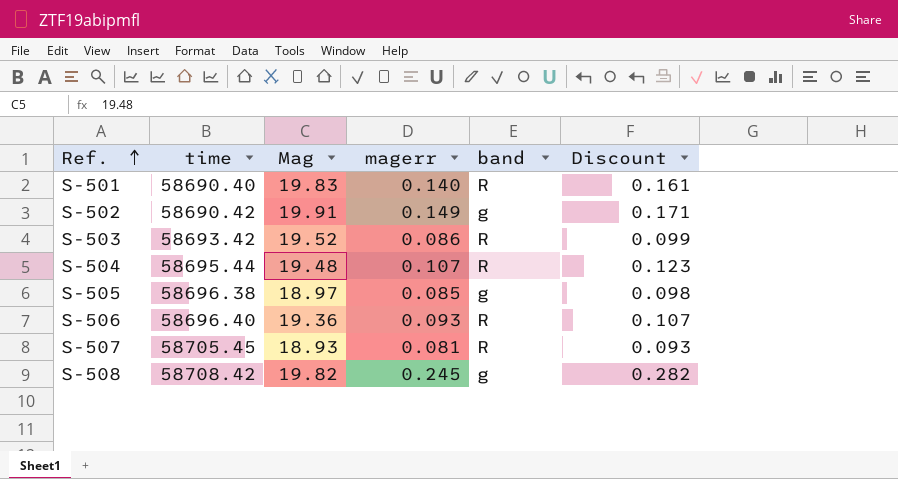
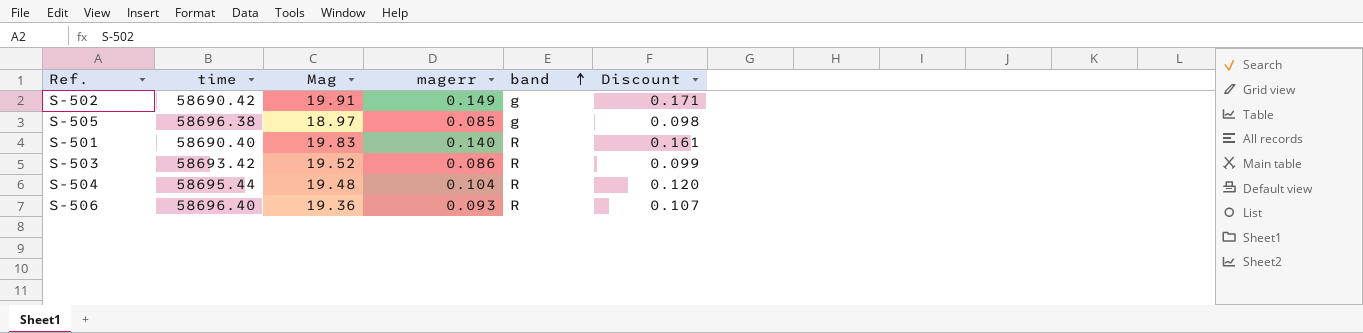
row order: Ref. ascending -> band ascending
row S-507: 58705.45 | 18.93 | 0.081 | R | 0.093 -> none
row S-508: 58708.42 | 19.82 | 0.245 | g | 0.282 -> none
S-504 | magerr: 0.107 -> 0.104
S-504 | Discount: 0.123 -> 0.120

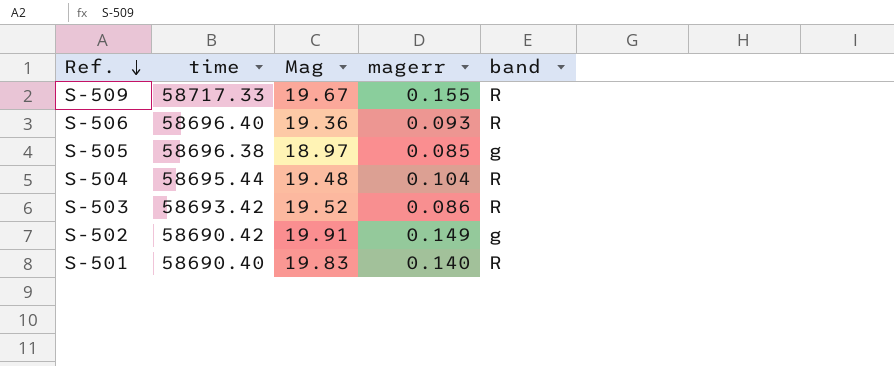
row order: band ascending -> Ref. descending
column Discount | formula: [magerr] * 1.15 -> none
row S-509: none -> 58717.33 | 19.67 | 0.155 | R

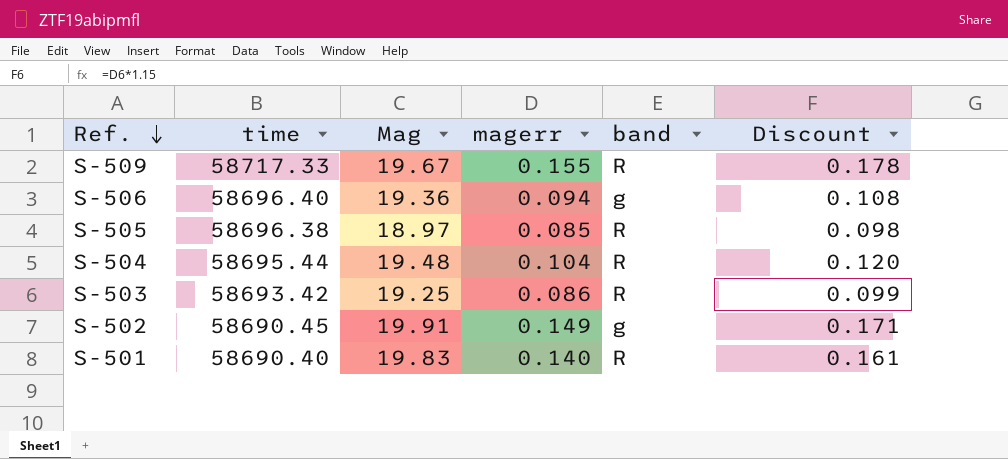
column Discount | formula: none -> [magerr] * 1.15
S-506 | magerr: 0.093 -> 0.094
S-506 | band: R -> g
S-505 | band: g -> R
S-503 | Mag: 19.52 -> 19.25
S-502 | time: 58690.42 -> 58690.45

